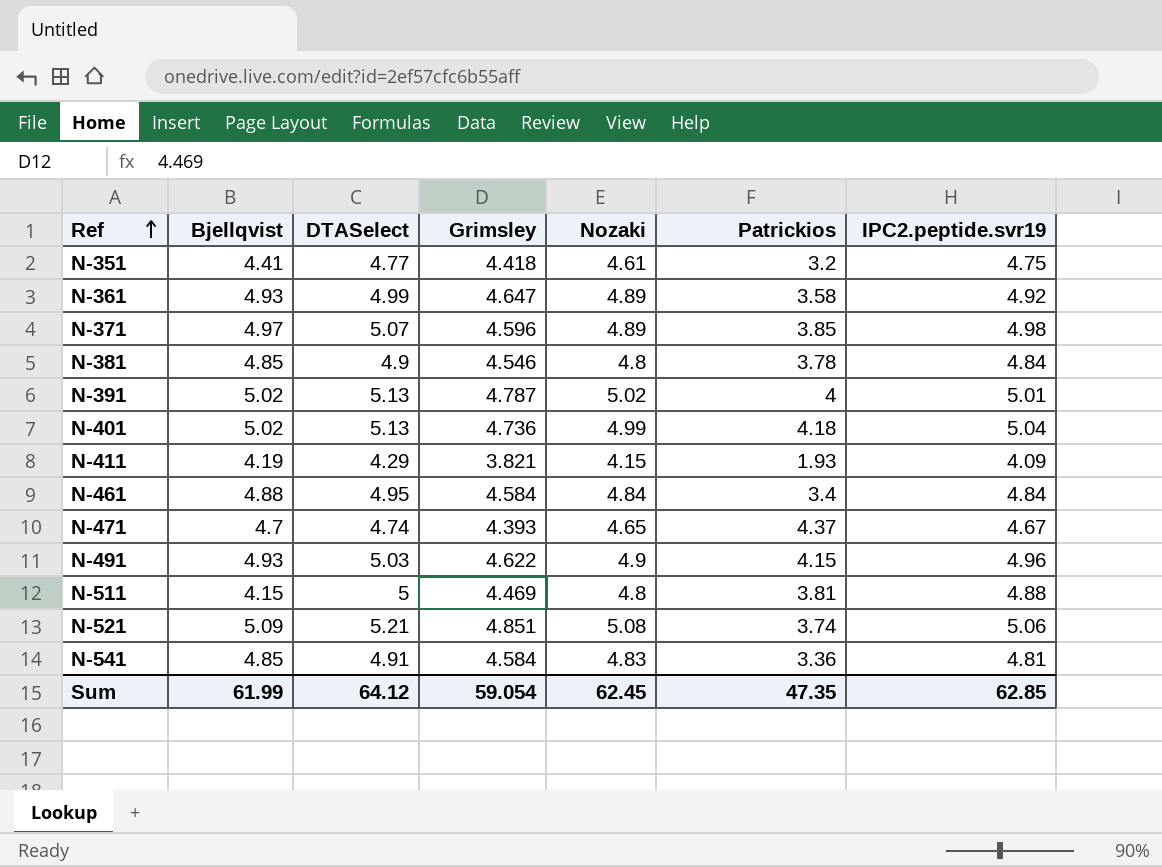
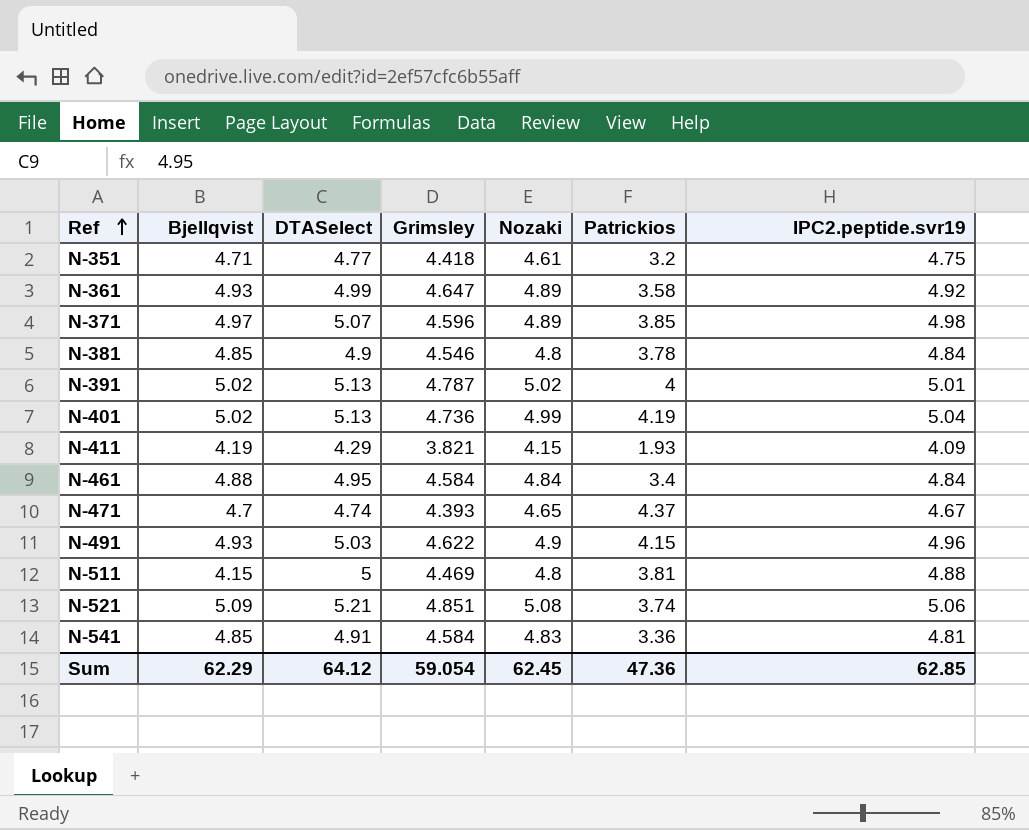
N-351 | Bjellqvist: 4.41 -> 4.71
N-401 | Patrickios: 4.18 -> 4.19
Sum | Bjellqvist: 61.99 -> 62.29
Sum | Patrickios: 47.35 -> 47.36

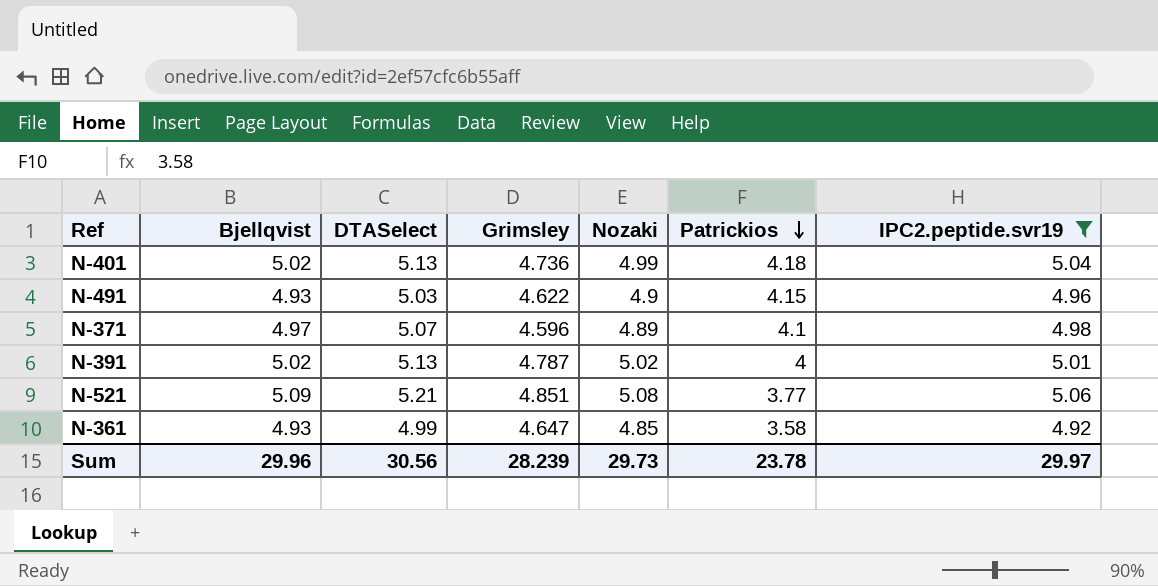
filter: none -> IPC2.peptide.svr19 >= 4.92
row order: Ref ascending -> Patrickios descending
N-401 | Patrickios: 4.19 -> 4.18
N-371 | Patrickios: 3.85 -> 4.1
N-521 | Patrickios: 3.74 -> 3.77
N-361 | Nozaki: 4.89 -> 4.85
Sum | Bjellqvist: 62.29 -> 29.96
Sum | DTASelect: 64.12 -> 30.56
Sum | Grimsley: 59.054 -> 28.239
Sum | Nozaki: 62.45 -> 29.73
Sum | Patrickios: 47.36 -> 23.78
Sum | IPC2.peptide.svr19: 62.85 -> 29.97

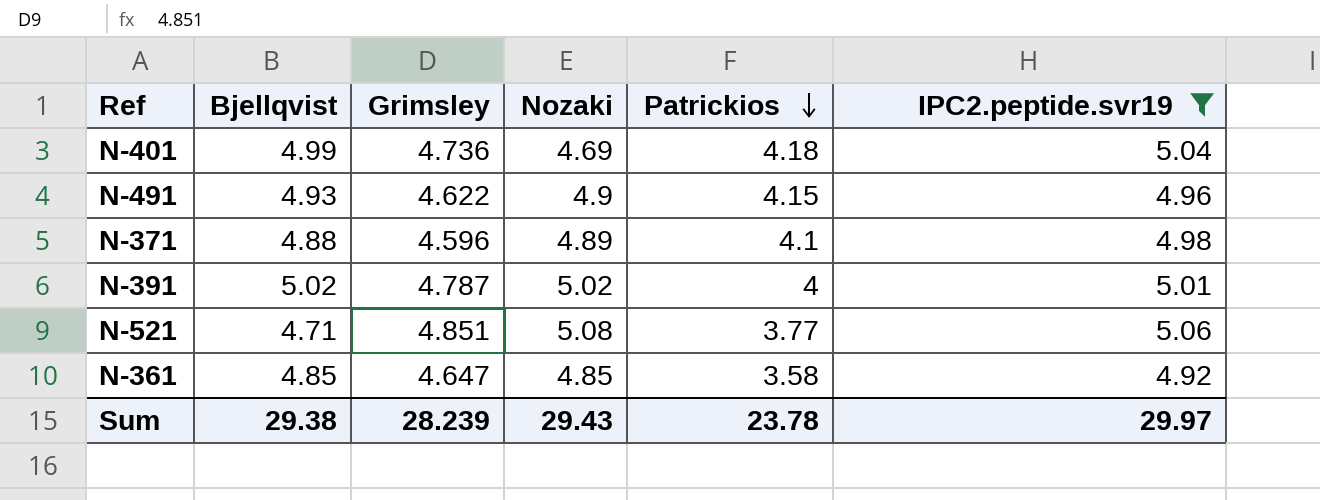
column DTASelect | position: 3 -> none
N-401 | Bjellqvist: 5.02 -> 4.99
N-401 | Nozaki: 4.99 -> 4.69
N-371 | Bjellqvist: 4.97 -> 4.88
N-521 | Bjellqvist: 5.09 -> 4.71
N-361 | Bjellqvist: 4.93 -> 4.85
Sum | Bjellqvist: 29.96 -> 29.38
Sum | Nozaki: 29.73 -> 29.43

